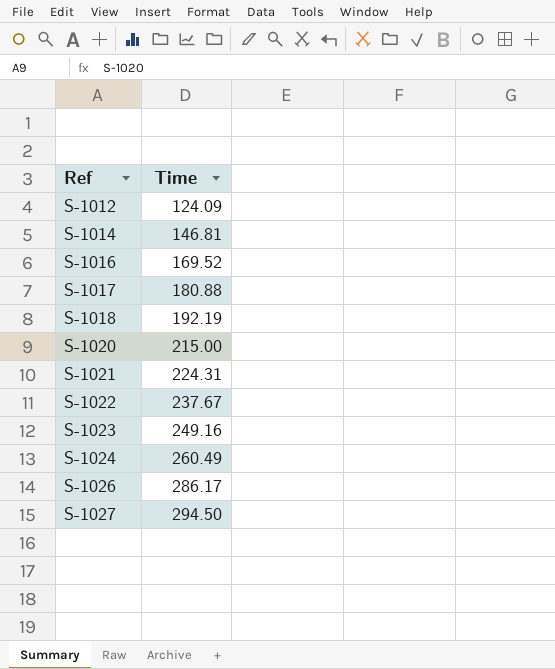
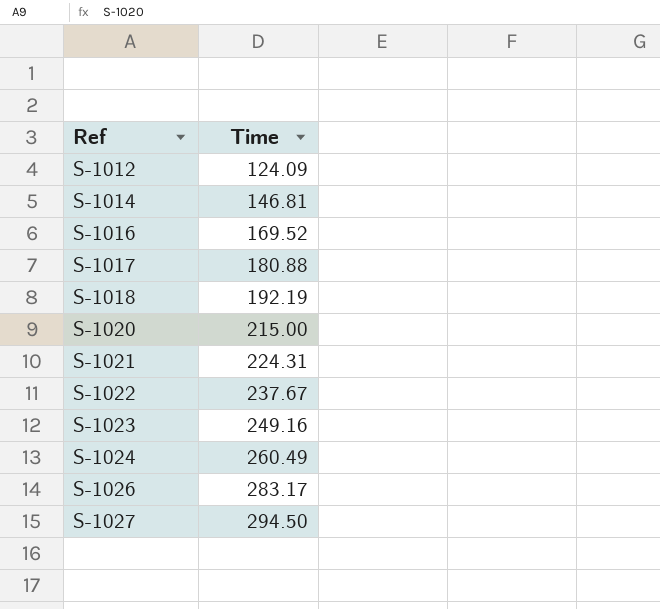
S-1026 | Time: 286.17 -> 283.17

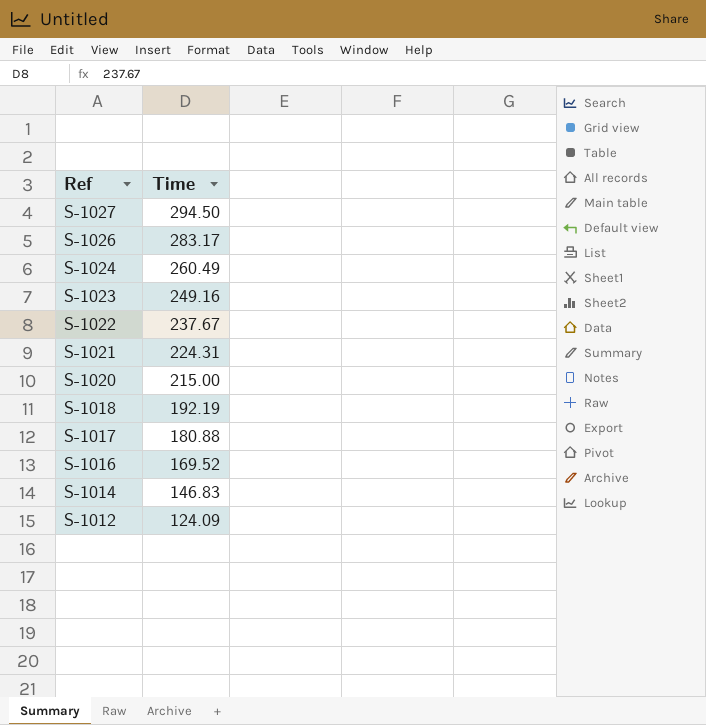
row order: Ref ascending -> Ref descending
S-1014 | Time: 146.81 -> 146.83

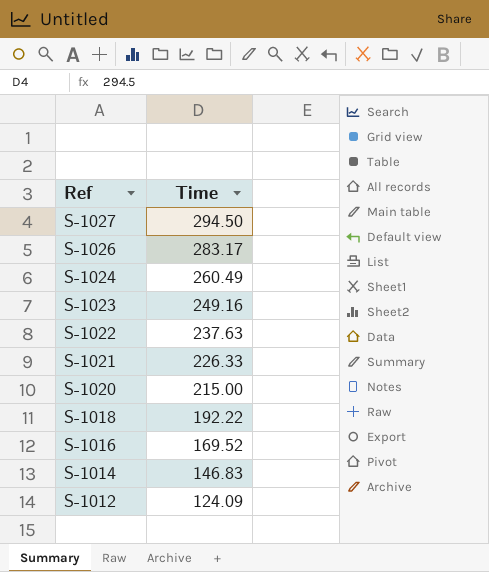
row S-1017: 180.88 -> none
S-1022 | Time: 237.67 -> 237.63
S-1021 | Time: 224.31 -> 226.33
S-1018 | Time: 192.19 -> 192.22

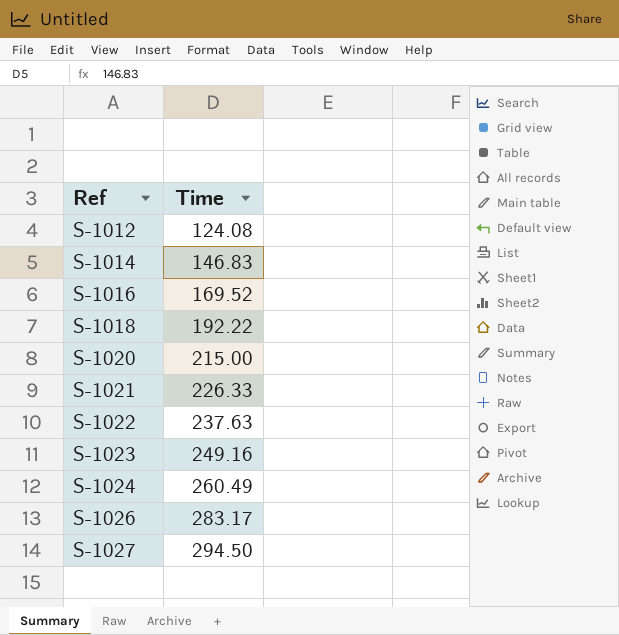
row order: Ref descending -> Ref ascending
S-1012 | Time: 124.09 -> 124.08

